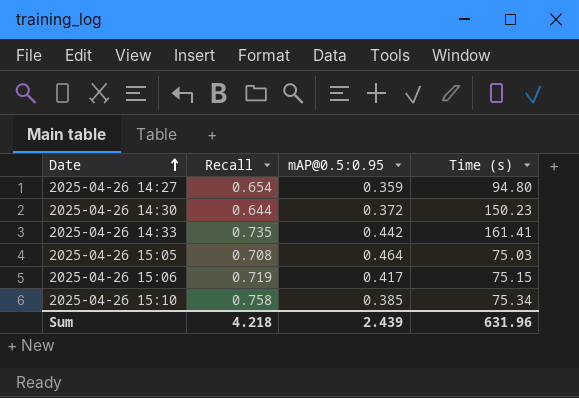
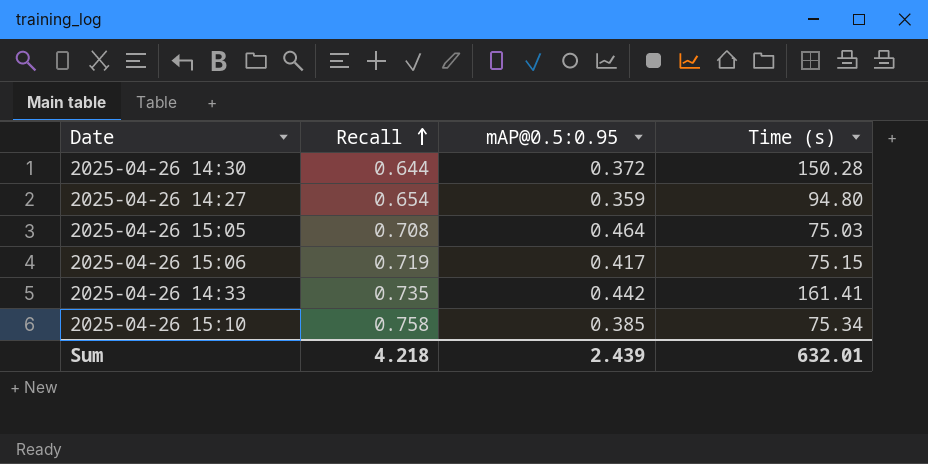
row order: Date ascending -> Recall ascending
2025-04-26 14:30 | Time (s): 150.23 -> 150.28
Sum | Time (s): 631.96 -> 632.01

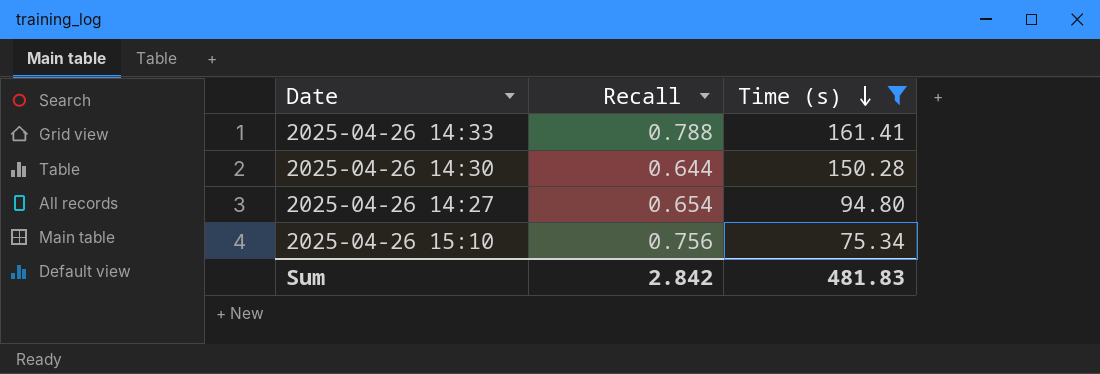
filter: none -> Time (s) >= 75.34
row order: Recall ascending -> Time (s) descending
column mAP@0.5:0.95 | position: 3 -> none
2025-04-26 14:33 | Recall: 0.735 -> 0.788
2025-04-26 15:10 | Recall: 0.758 -> 0.756
Sum | Recall: 4.218 -> 2.842
Sum | Time (s): 632.01 -> 481.83

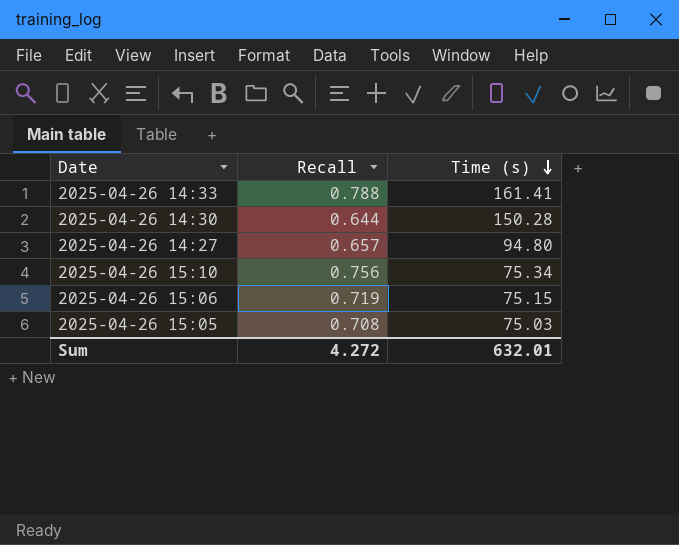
filter: Time (s) >= 75.34 -> none
2025-04-26 14:27 | Recall: 0.654 -> 0.657
Sum | Recall: 2.842 -> 4.272
Sum | Time (s): 481.83 -> 632.01

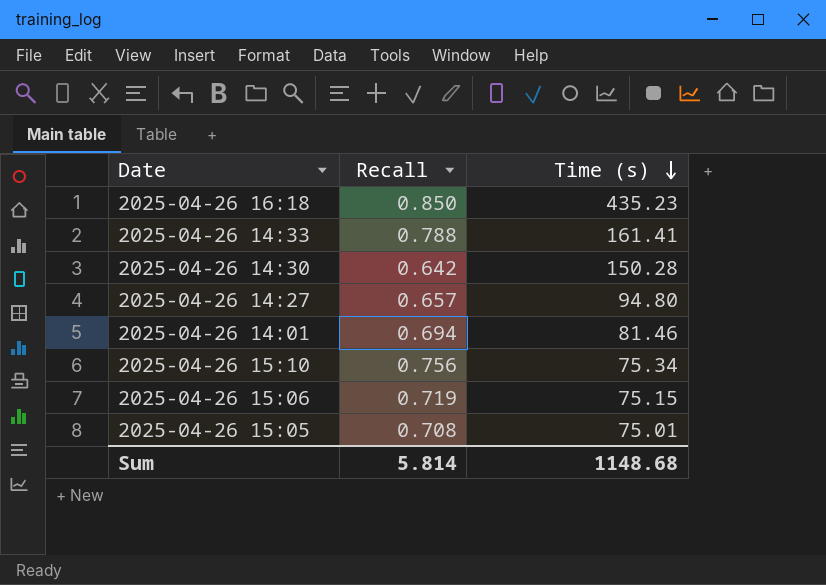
row 2025-04-26 16:18: none -> 0.850 | 435.23
2025-04-26 14:30 | Recall: 0.644 -> 0.642
row 2025-04-26 14:01: none -> 0.694 | 81.46
2025-04-26 15:05 | Time (s): 75.03 -> 75.01
Sum | Recall: 4.272 -> 5.814
Sum | Time (s): 632.01 -> 1148.68

